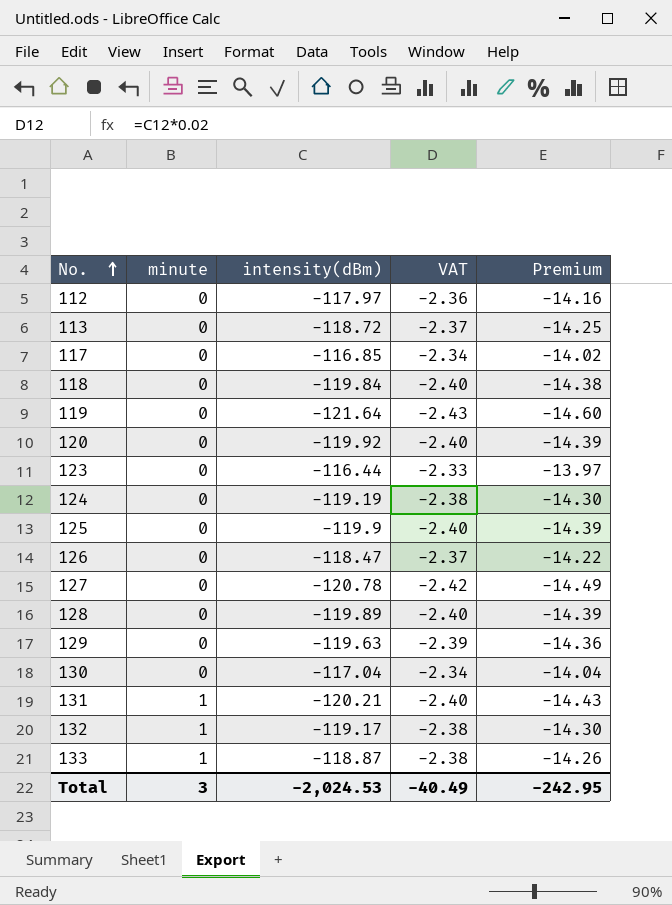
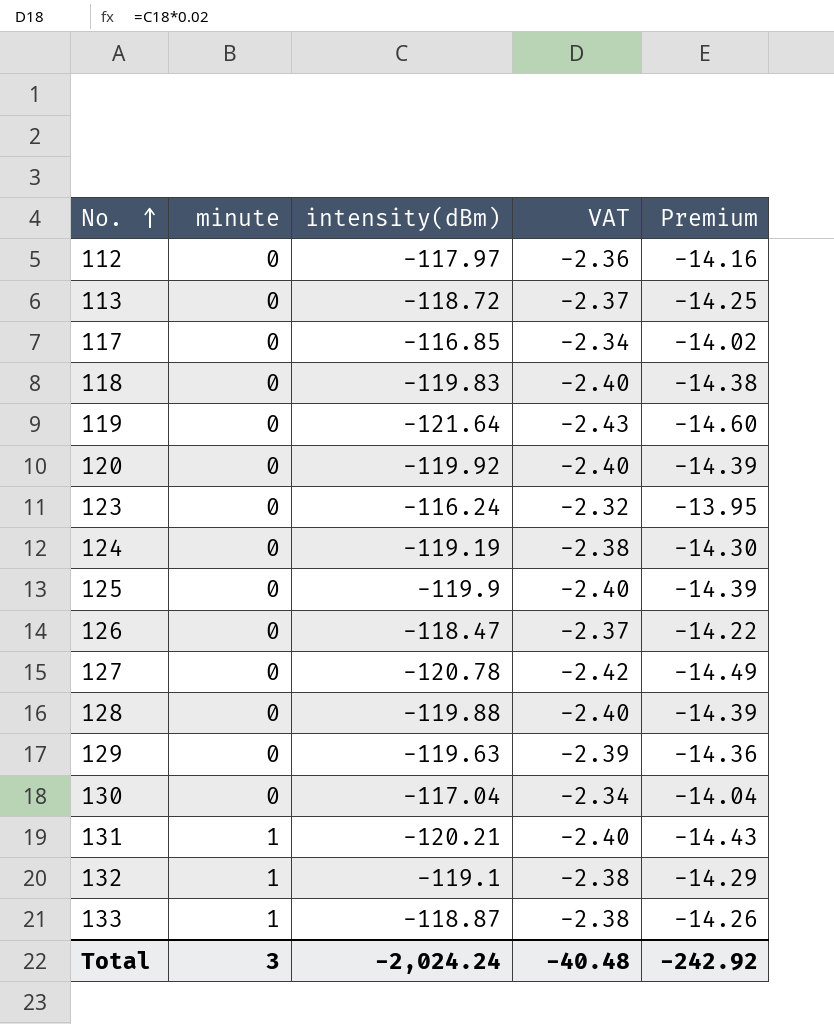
118 | intensity(dBm): -119.84 -> -119.83
123 | intensity(dBm): -116.44 -> -116.24
123 | VAT: -2.33 -> -2.32
123 | Premium: -13.97 -> -13.95
128 | intensity(dBm): -119.89 -> -119.88
132 | intensity(dBm): -119.17 -> -119.1
132 | Premium: -14.30 -> -14.29
Total | intensity(dBm): -2,024.53 -> -2,024.24
Total | VAT: -40.49 -> -40.48
Total | Premium: -242.95 -> -242.92

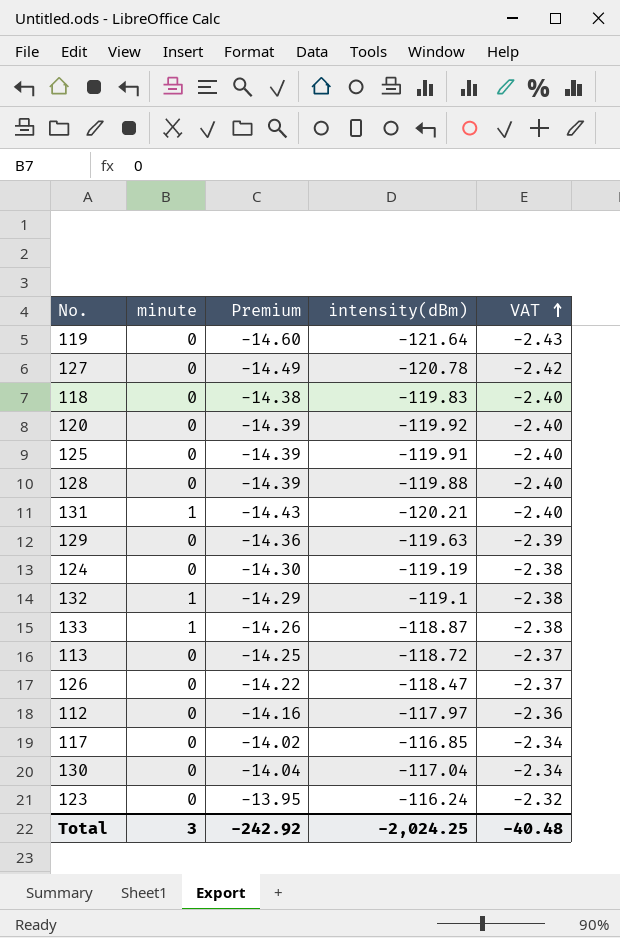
row order: No. ascending -> VAT ascending
column Premium | position: 5 -> 3
125 | intensity(dBm): -119.9 -> -119.91
Total | intensity(dBm): -2,024.24 -> -2,024.25

